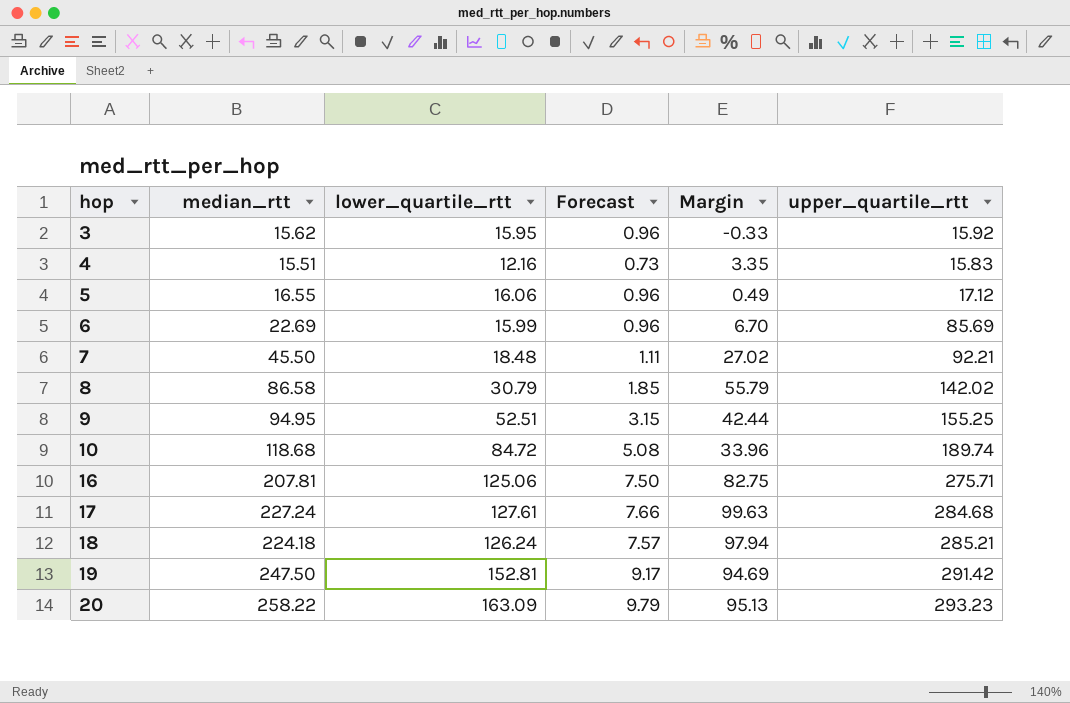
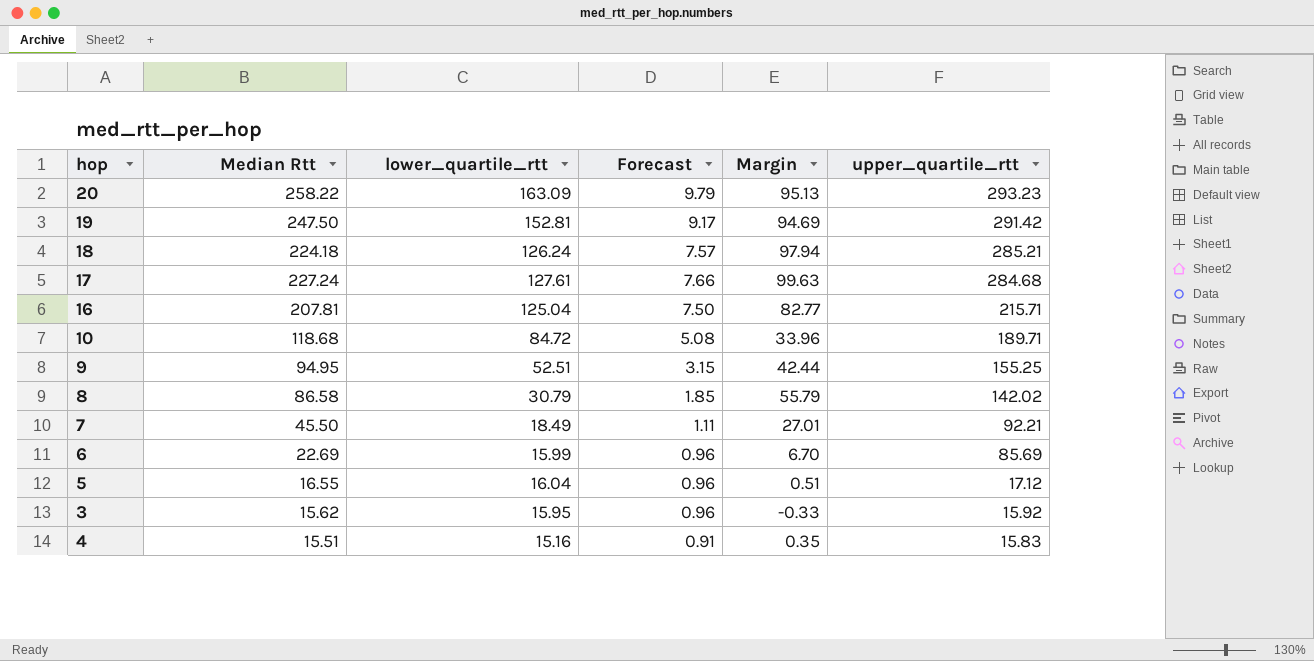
row order: hop ascending -> upper_quartile_rtt descending
column name: median_rtt -> Median Rtt
16 | lower_quartile_rtt: 125.06 -> 125.04
16 | Margin: 82.75 -> 82.77
16 | upper_quartile_rtt: 275.71 -> 215.71
10 | upper_quartile_rtt: 189.74 -> 189.71
7 | lower_quartile_rtt: 18.48 -> 18.49
7 | Margin: 27.02 -> 27.01
5 | lower_quartile_rtt: 16.06 -> 16.04
5 | Margin: 0.49 -> 0.51
4 | lower_quartile_rtt: 12.16 -> 15.16
4 | Forecast: 0.73 -> 0.91
4 | Margin: 3.35 -> 0.35

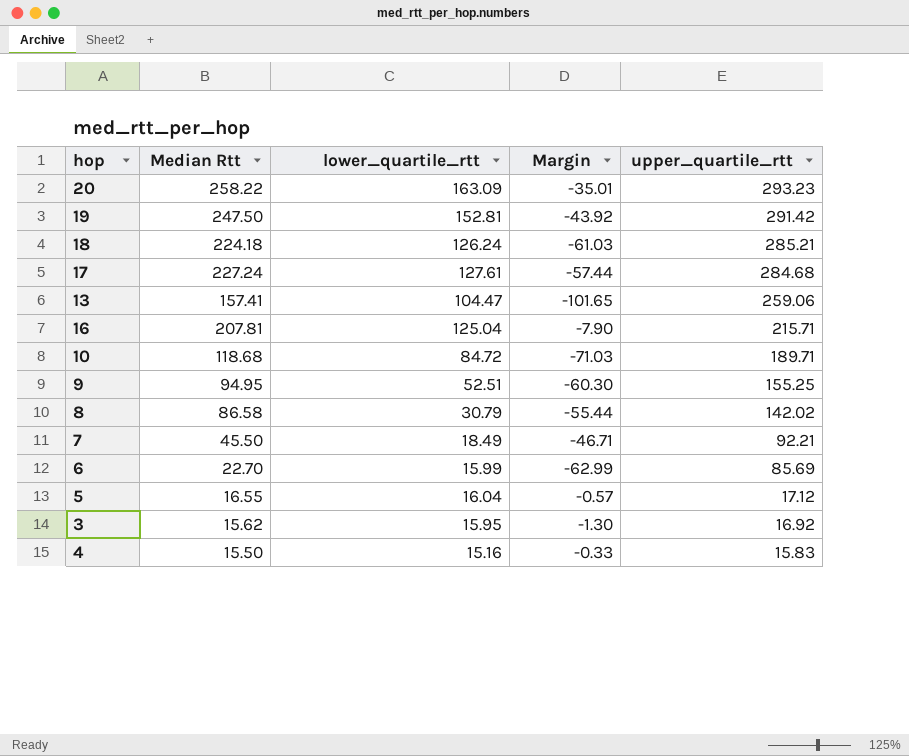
column Forecast | formula: [lower_quartile_rtt] * 0.06 -> none
column Margin | formula: [Median Rtt] - [lower_quartile_rtt] -> [Median Rtt] - [upper_quartile_rtt]
row 13: none -> 157.41 | 104.47 | -101.65 | 259.06
6 | Median Rtt: 22.69 -> 22.70
3 | upper_quartile_rtt: 15.92 -> 16.92
4 | Median Rtt: 15.51 -> 15.50

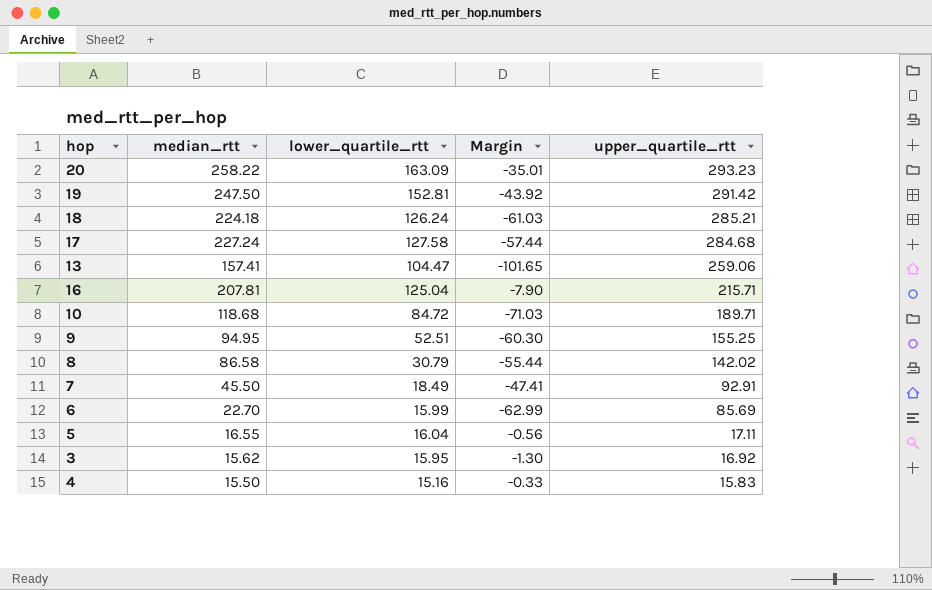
column name: Median Rtt -> median_rtt
17 | lower_quartile_rtt: 127.61 -> 127.58
7 | Margin: -46.71 -> -47.41
7 | upper_quartile_rtt: 92.21 -> 92.91
5 | Margin: -0.57 -> -0.56
5 | upper_quartile_rtt: 17.12 -> 17.11

